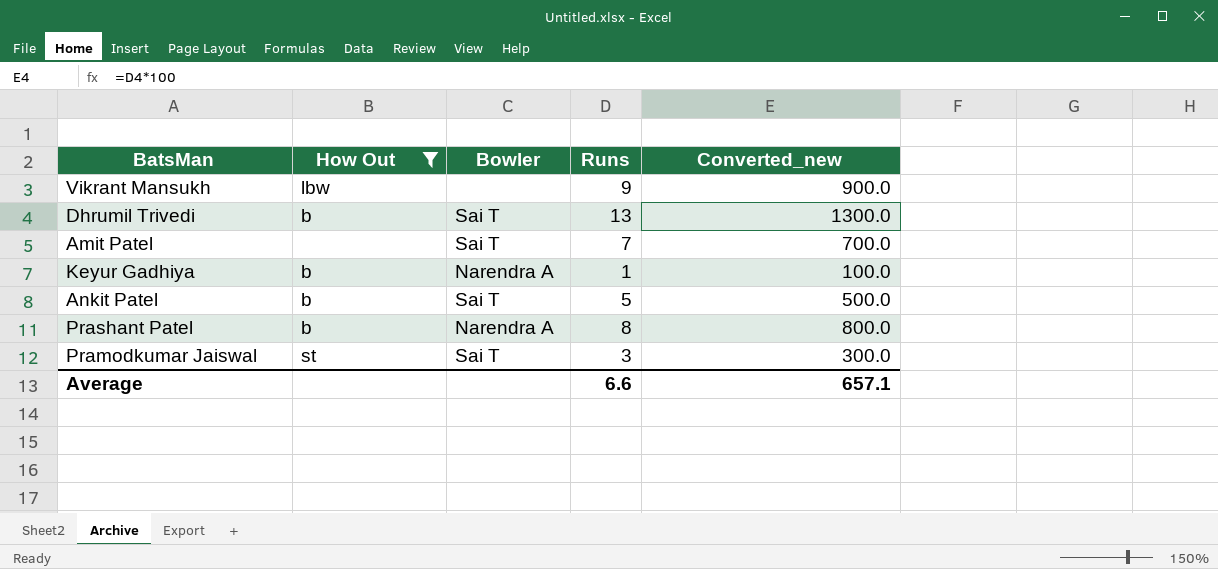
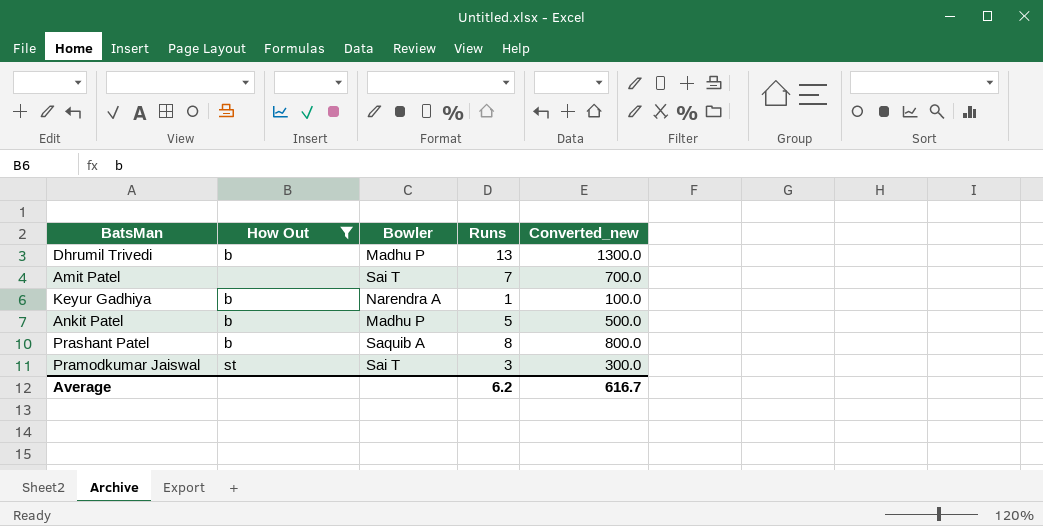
row Vikrant Mansukh: lbw | none | 9 | 900.0 -> none
Dhrumil Trivedi | Bowler: Sai T -> Madhu P
Ankit Patel | Bowler: Sai T -> Madhu P
Prashant Patel | Bowler: Narendra A -> Saquib A
Average | Runs: 6.6 -> 6.2
Average | Converted_new: 657.1 -> 616.7

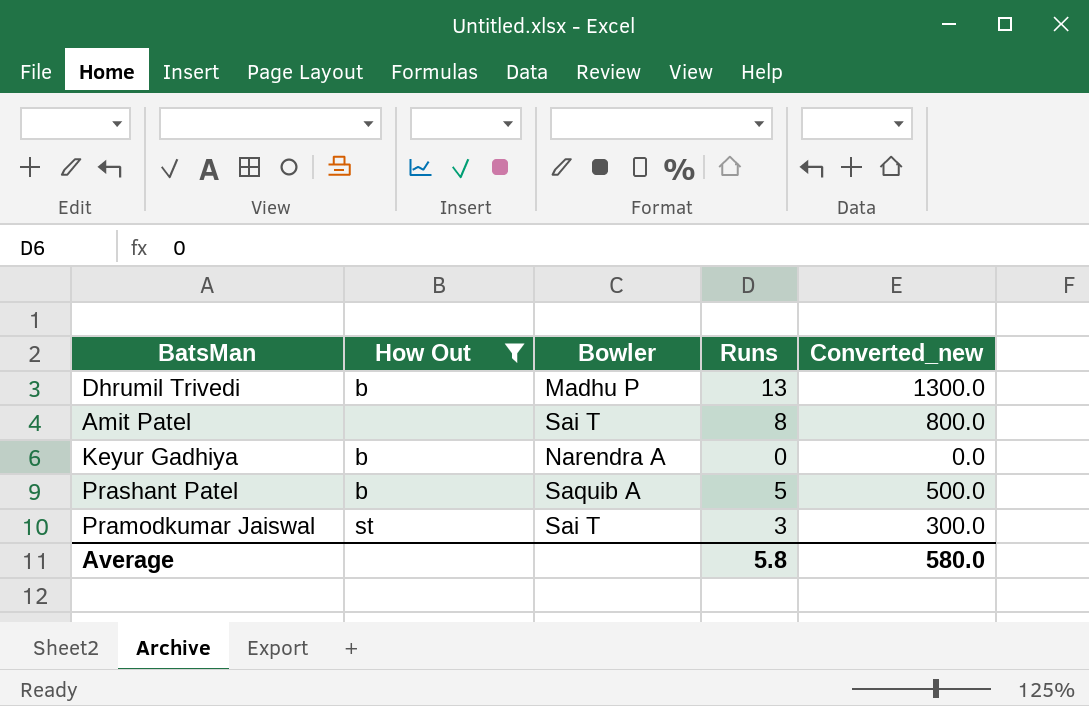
row Ankit Patel: b | Madhu P | 5 | 500.0 -> none
Amit Patel | Runs: 7 -> 8
Amit Patel | Converted_new: 700.0 -> 800.0
Keyur Gadhiya | Runs: 1 -> 0
Keyur Gadhiya | Converted_new: 100.0 -> 0.0
Prashant Patel | Runs: 8 -> 5
Prashant Patel | Converted_new: 800.0 -> 500.0
Average | Runs: 6.2 -> 5.8
Average | Converted_new: 616.7 -> 580.0

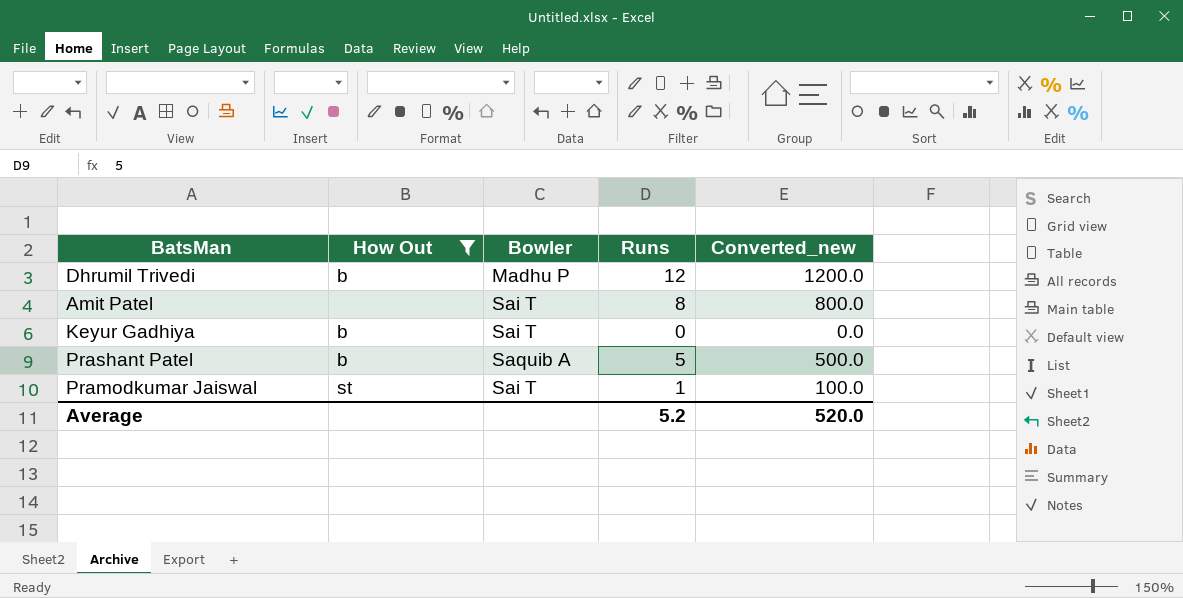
Dhrumil Trivedi | Runs: 13 -> 12
Dhrumil Trivedi | Converted_new: 1300.0 -> 1200.0
Keyur Gadhiya | Bowler: Narendra A -> Sai T
Pramodkumar Jaiswal | Runs: 3 -> 1
Pramodkumar Jaiswal | Converted_new: 300.0 -> 100.0
Average | Runs: 5.8 -> 5.2
Average | Converted_new: 580.0 -> 520.0

